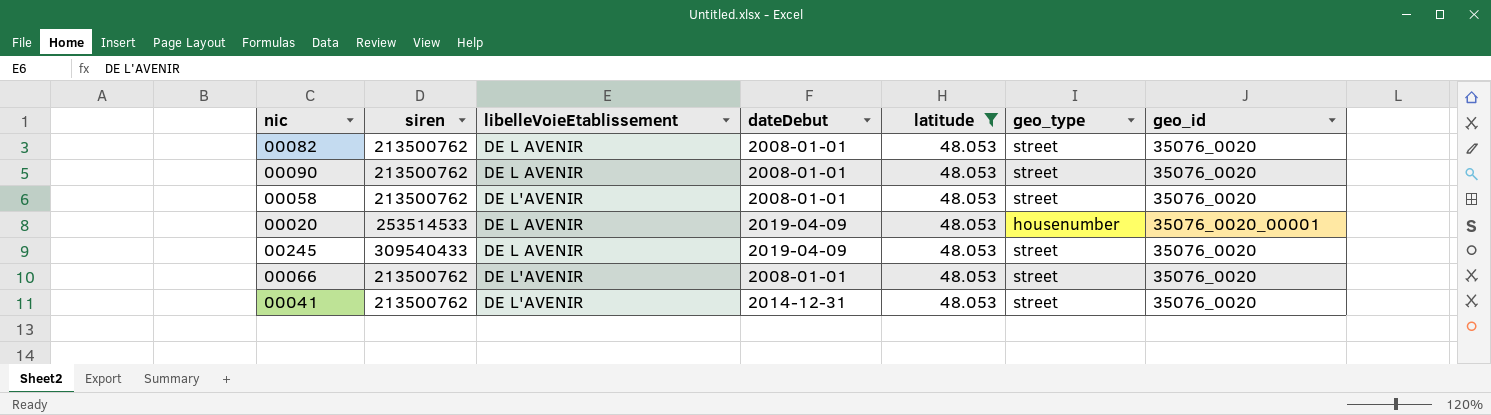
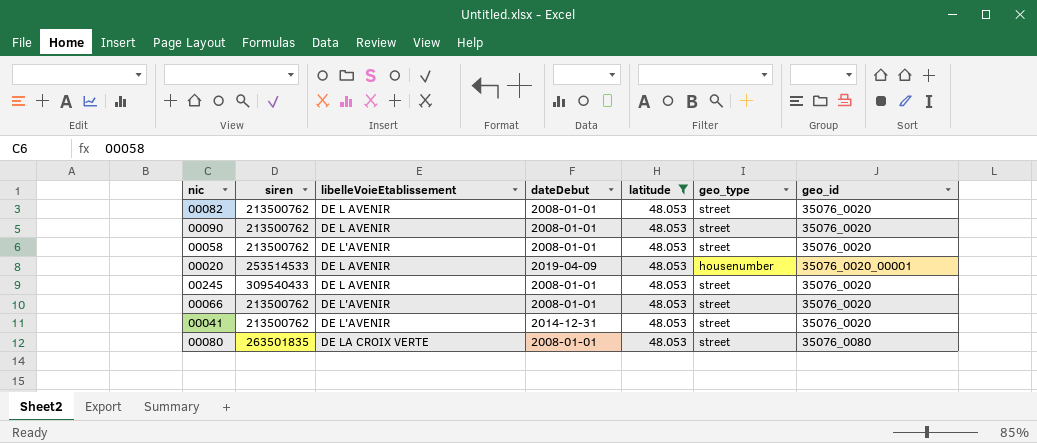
00245 | dateDebut: 2019-04-09 -> 2008-01-01
row 00080: none -> 263501835 | DE LA CROIX VERTE | 2008-01-01 | 48.053 | street | 35076_0080

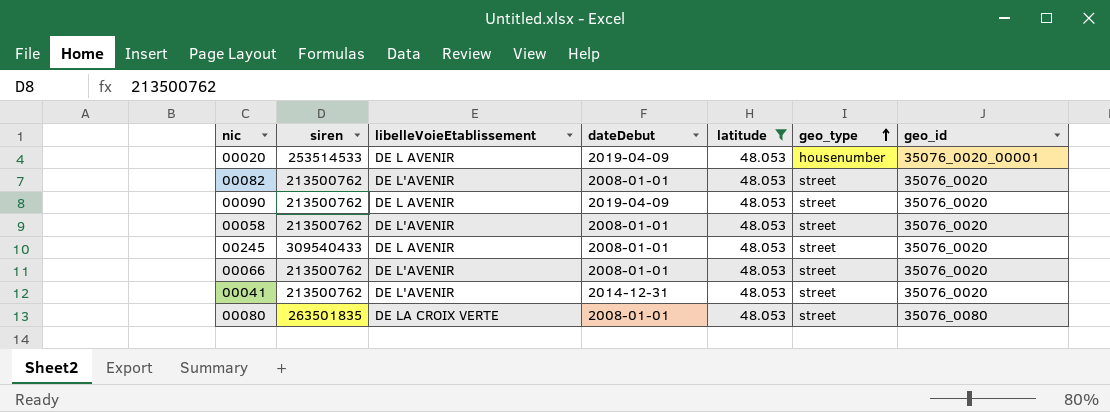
row order: none -> geo_type ascending
00082 | libelleVoieEtablissement: DE L AVENIR -> DE L'AVENIR
00090 | dateDebut: 2008-01-01 -> 2019-04-09

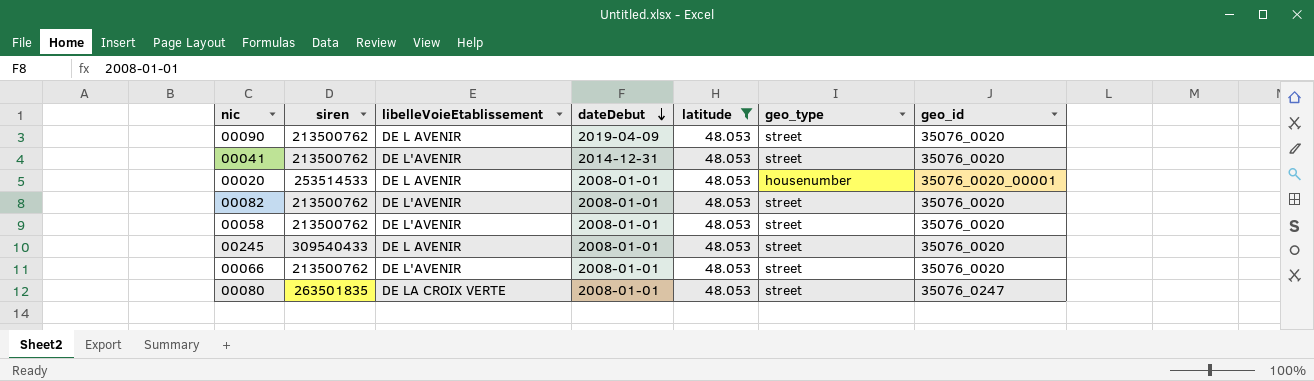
row order: geo_type ascending -> dateDebut descending
00020 | dateDebut: 2019-04-09 -> 2008-01-01
00080 | geo_id: 35076_0080 -> 35076_0247

